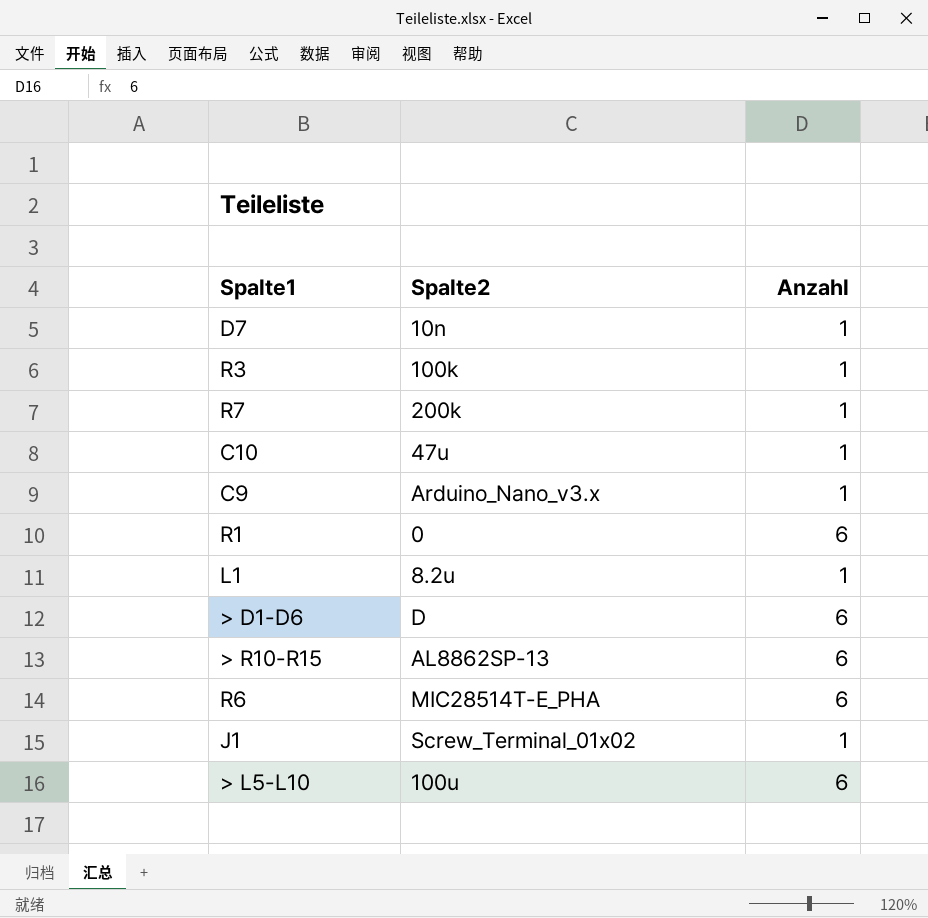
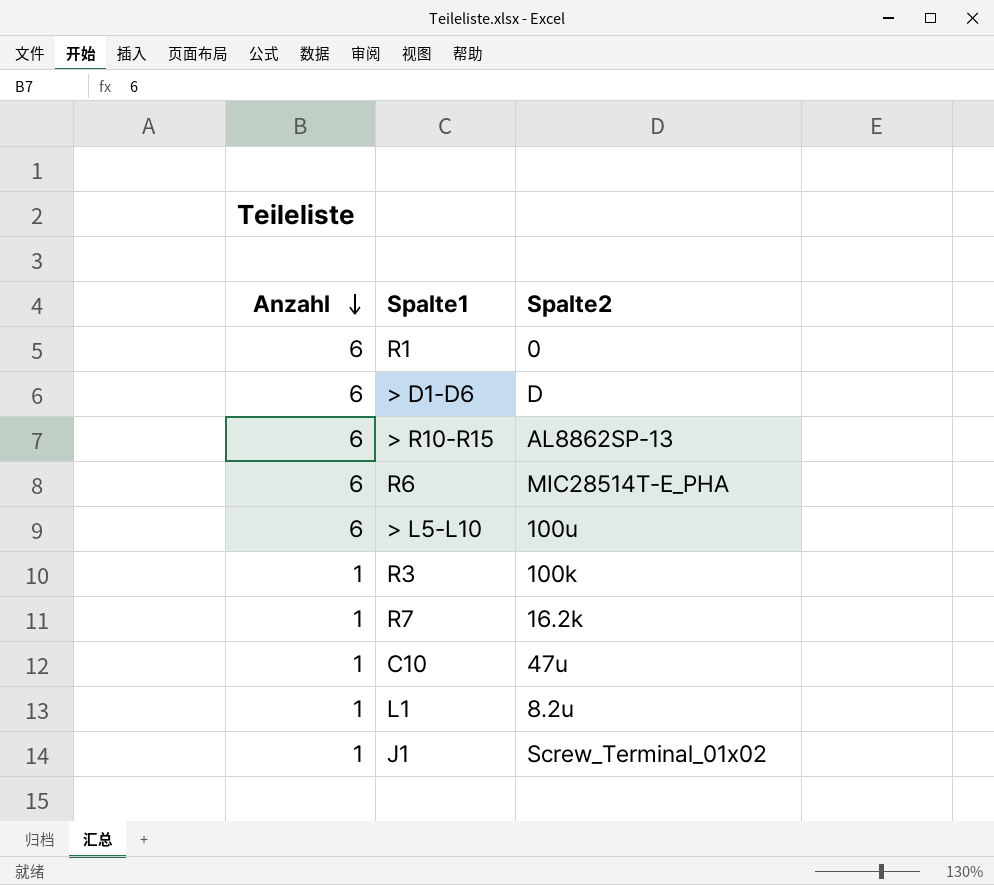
row order: none -> Anzahl descending
column Anzahl | position: 3 -> 1
row D7: 10n | 1 -> none
row C9: Arduino_Nano_v3.x | 1 -> none
R7 | Spalte2: 200k -> 16.2k

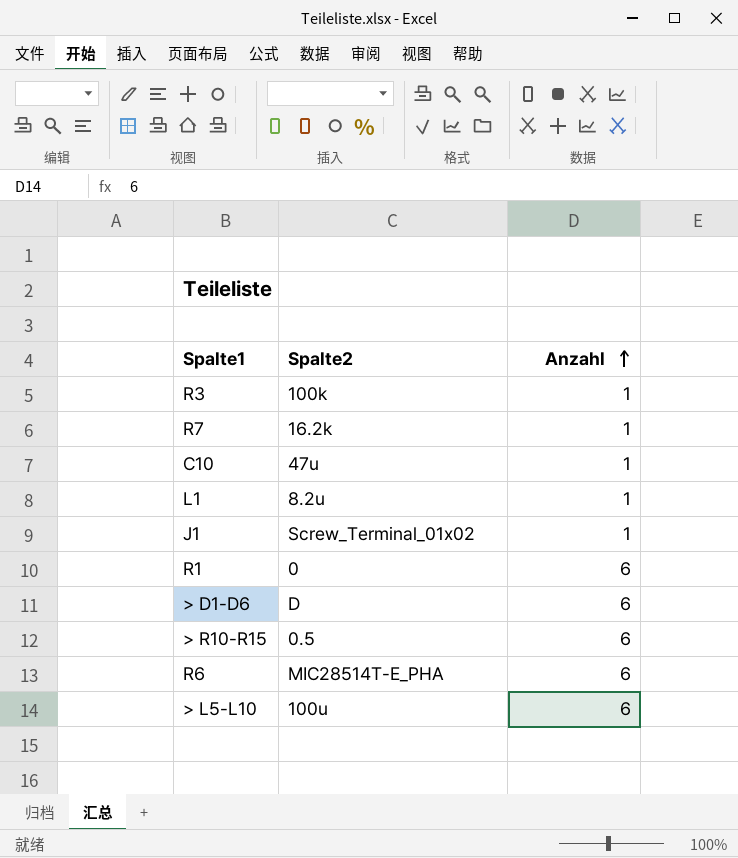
row order: Anzahl descending -> Anzahl ascending
column Anzahl | position: 1 -> 3
> R10-R15 | Spalte2: AL8862SP-13 -> 0.5

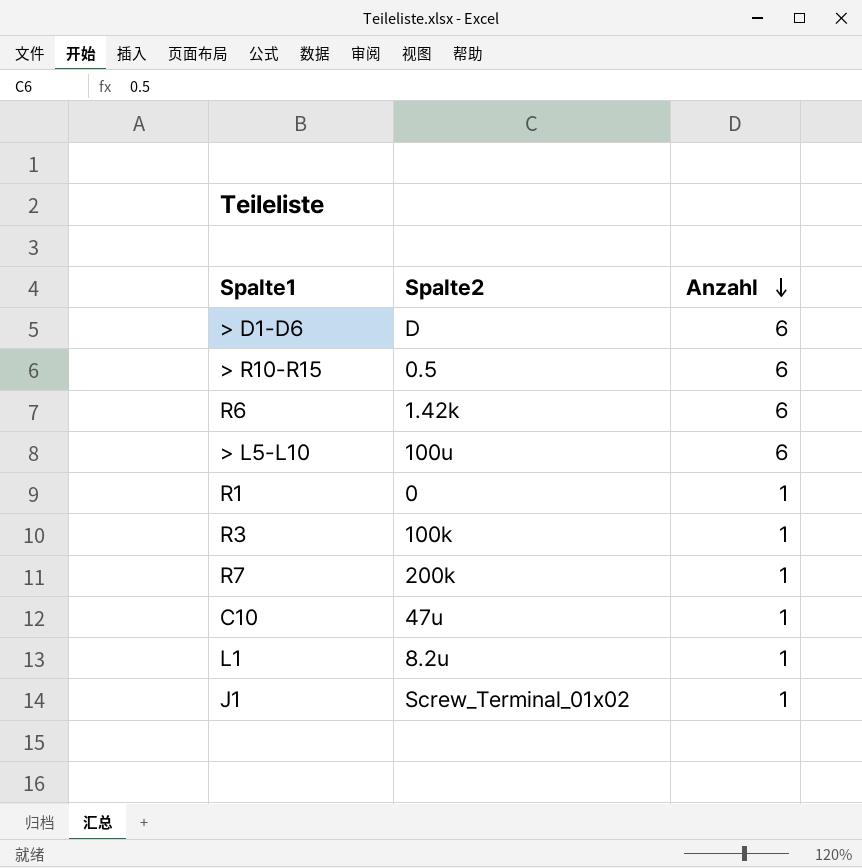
row order: Anzahl ascending -> Anzahl descending
R6 | Spalte2: MIC28514T-E_PHA -> 1.42k
R1 | Anzahl: 6 -> 1
R7 | Spalte2: 16.2k -> 200k

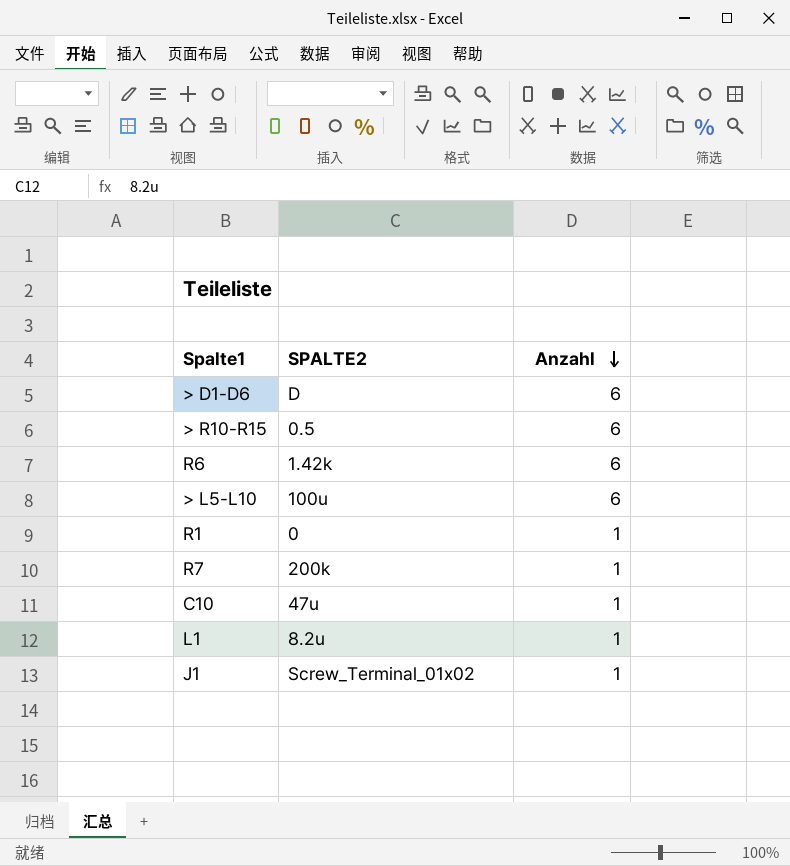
column name: Spalte2 -> SPALTE2
row R3: 100k | 1 -> none

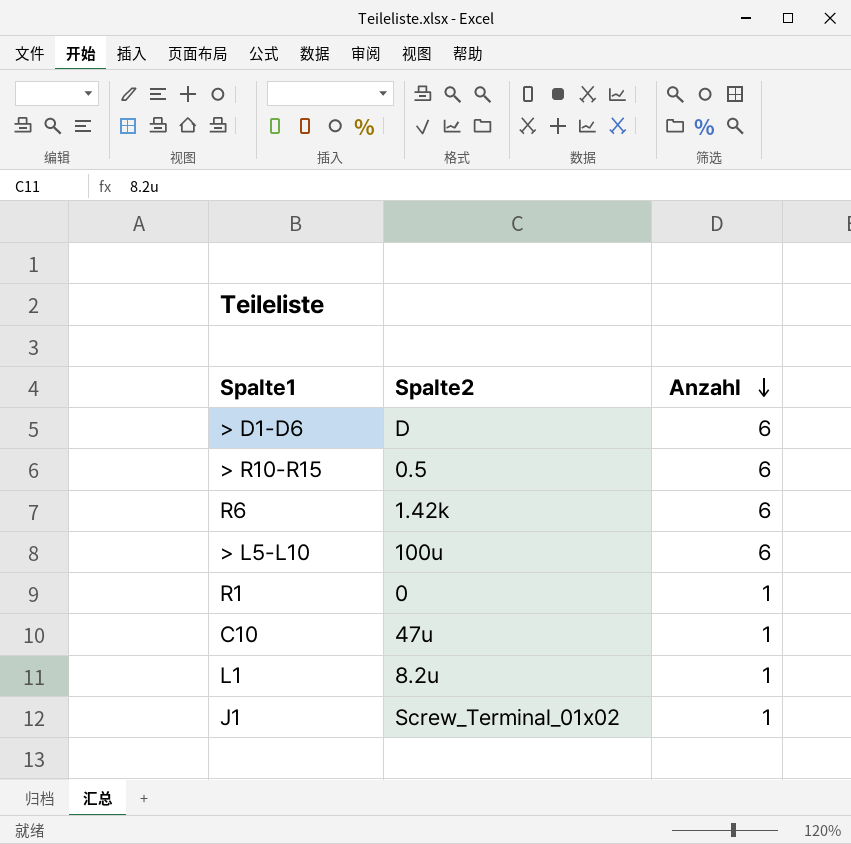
column name: SPALTE2 -> Spalte2
row R7: 200k | 1 -> none

